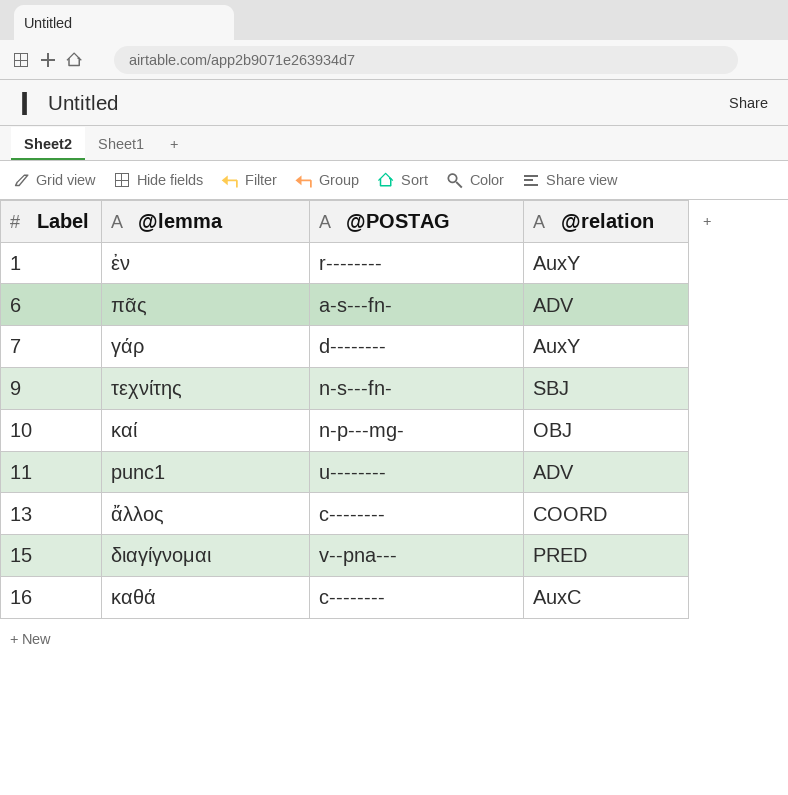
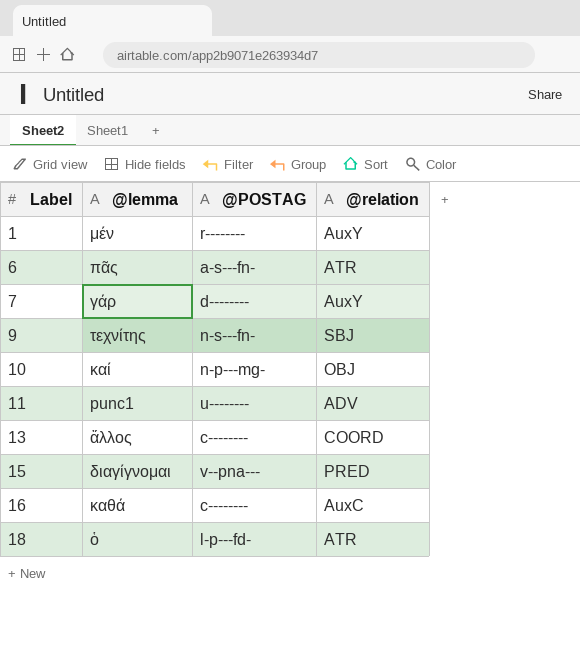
1 | @lemma: ἐν -> μέν
6 | @relation: ADV -> ATR
row 18: none -> ὁ | l-p---fd- | ATR

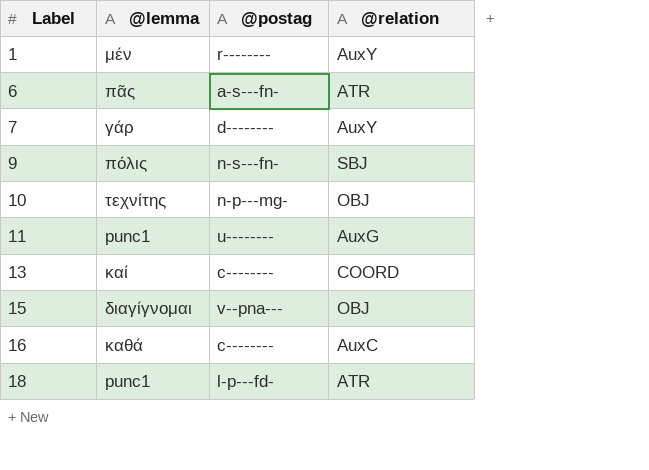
column name: @POSTAG -> @postag
9 | @lemma: τεχνίτης -> πόλις
10 | @lemma: καί -> τεχνίτης
11 | @relation: ADV -> AuxG
13 | @lemma: ἄλλος -> καί
15 | @relation: PRED -> OBJ
18 | @lemma: ὁ -> punc1

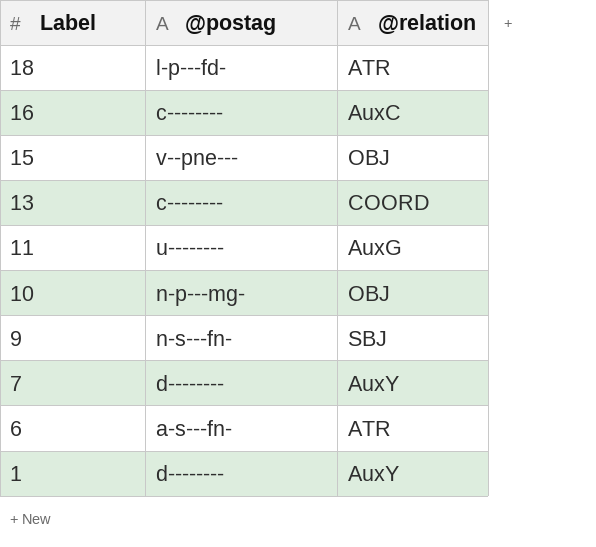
row order: Label ascending -> Label descending
column @lemma | position: 2 -> none
15 | @postag: v--pna--- -> v--pne---
1 | @postag: r-------- -> d--------

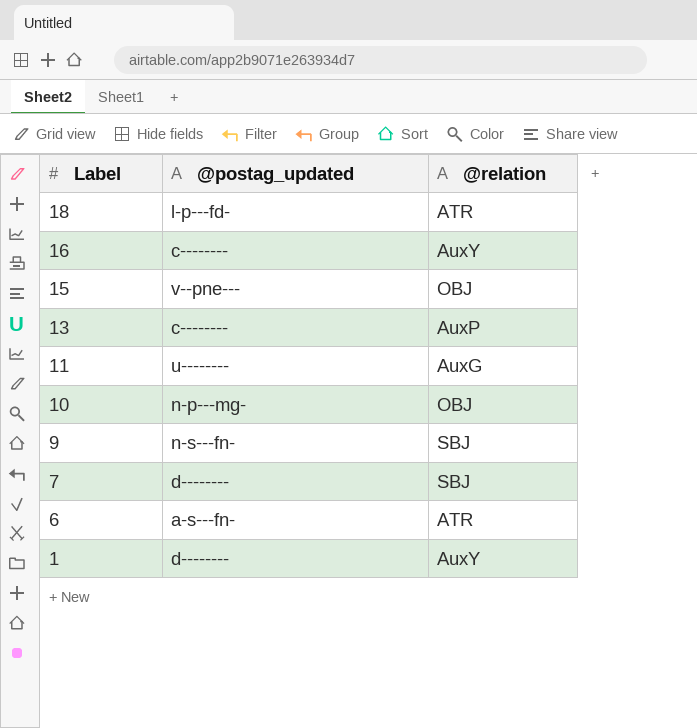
column name: @postag -> @postag_updated
16 | @relation: AuxC -> AuxY
13 | @relation: COORD -> AuxP
7 | @relation: AuxY -> SBJ

